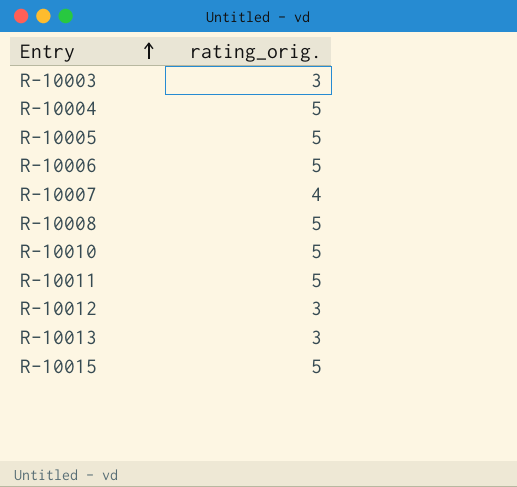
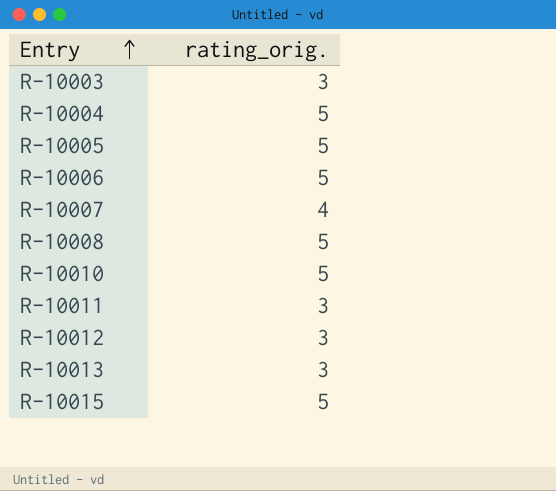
R-10011 | rating_orig.: 5 -> 3

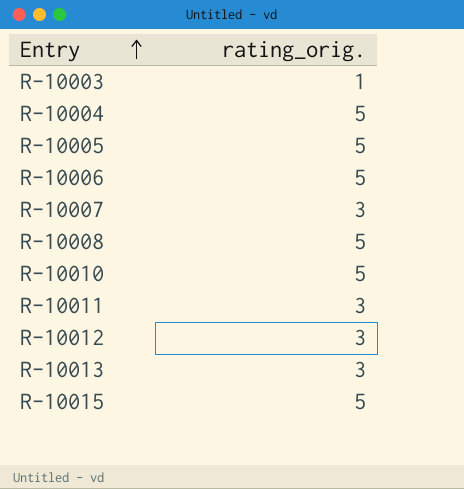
R-10003 | rating_orig.: 3 -> 1
R-10007 | rating_orig.: 4 -> 3

